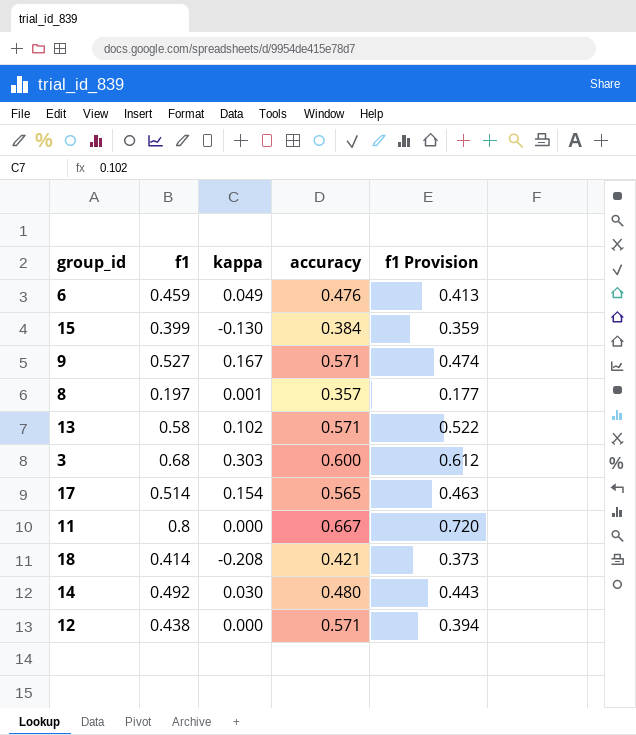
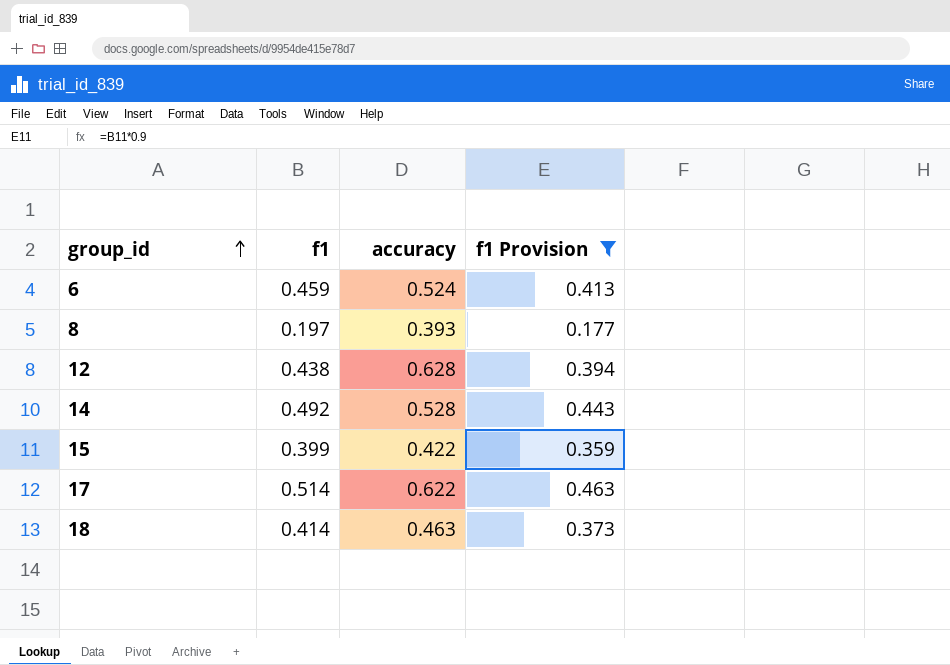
filter: none -> f1 Provision <= 0.463
row order: none -> group_id ascending
column kappa | position: 3 -> none
6 | accuracy: 0.476 -> 0.524
8 | accuracy: 0.357 -> 0.393
12 | accuracy: 0.571 -> 0.628
14 | accuracy: 0.480 -> 0.528
15 | accuracy: 0.384 -> 0.422
17 | accuracy: 0.565 -> 0.622
18 | accuracy: 0.421 -> 0.463

